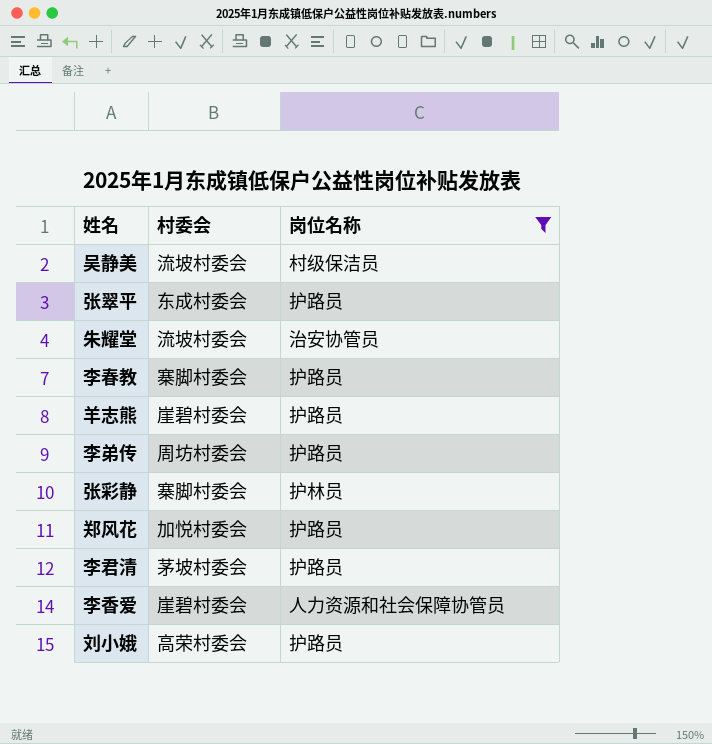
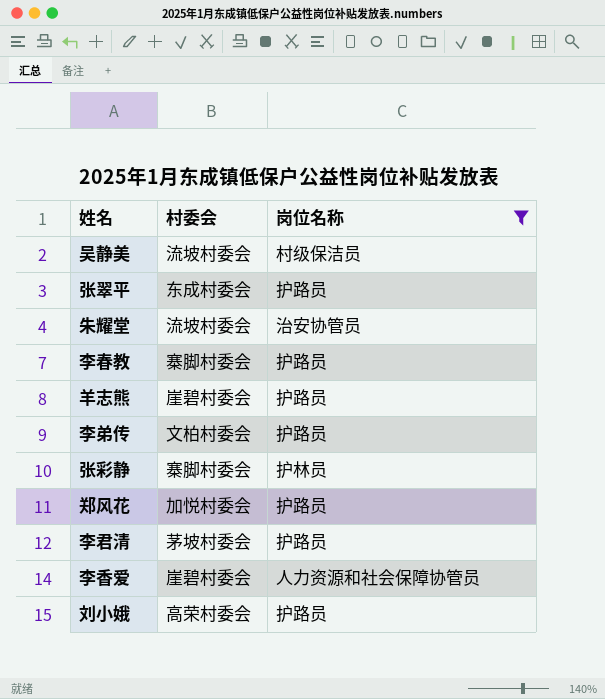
李弟传 | 村委会: 周坊村委会 -> 文柏村委会

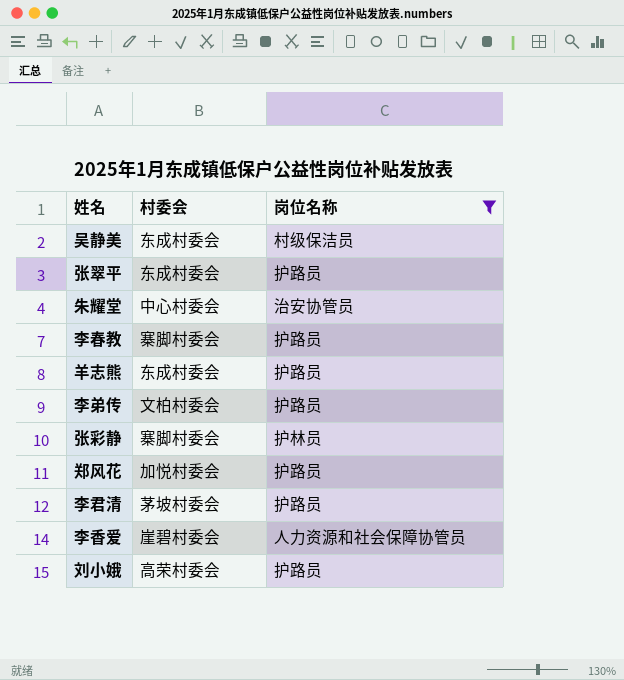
吴静美 | 村委会: 流坡村委会 -> 东成村委会
朱耀堂 | 村委会: 流坡村委会 -> 中心村委会
羊志熊 | 村委会: 崖碧村委会 -> 东成村委会

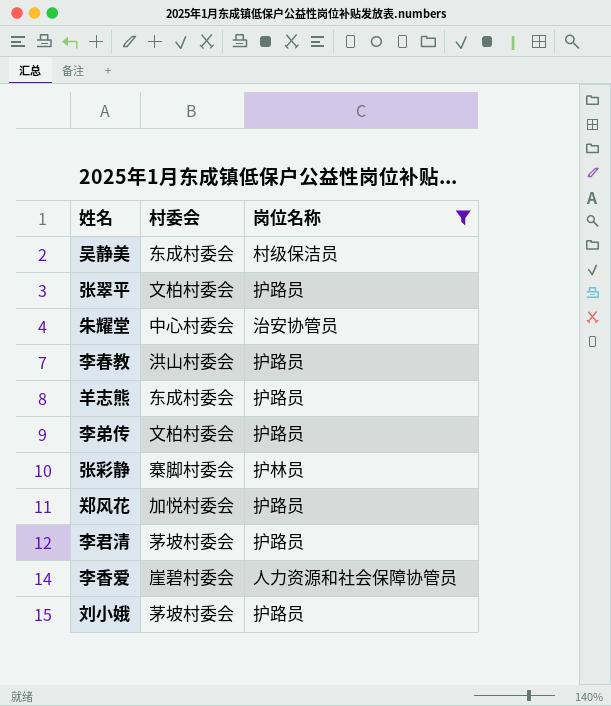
张翠平 | 村委会: 东成村委会 -> 文柏村委会
李春教 | 村委会: 寨脚村委会 -> 洪山村委会
刘小娥 | 村委会: 高荣村委会 -> 茅坡村委会

